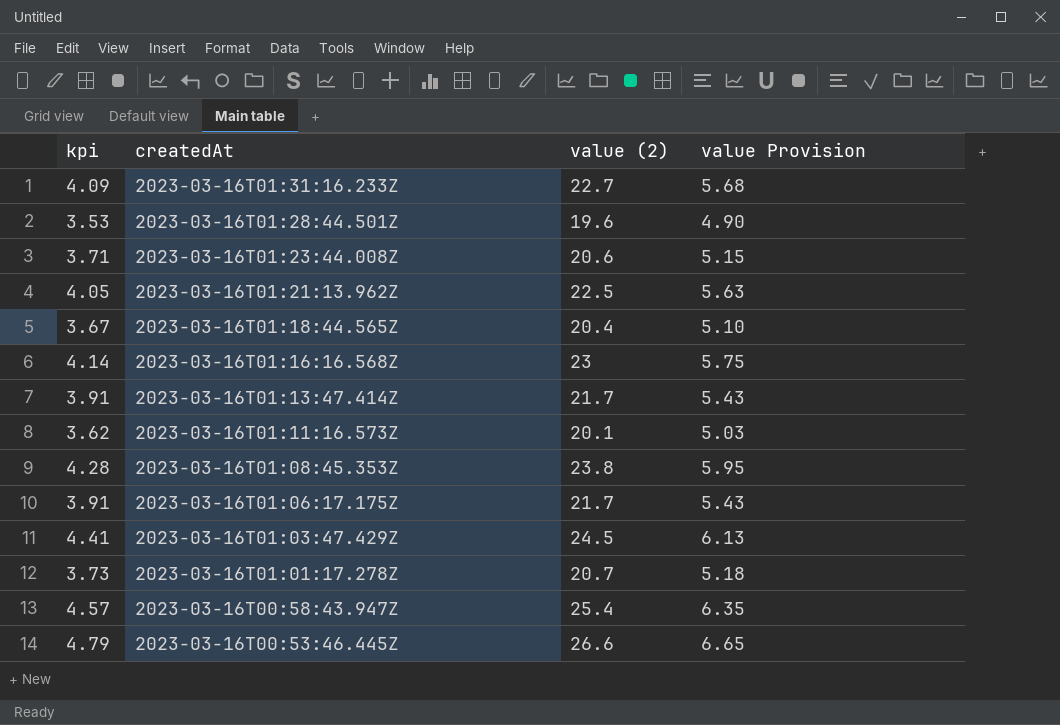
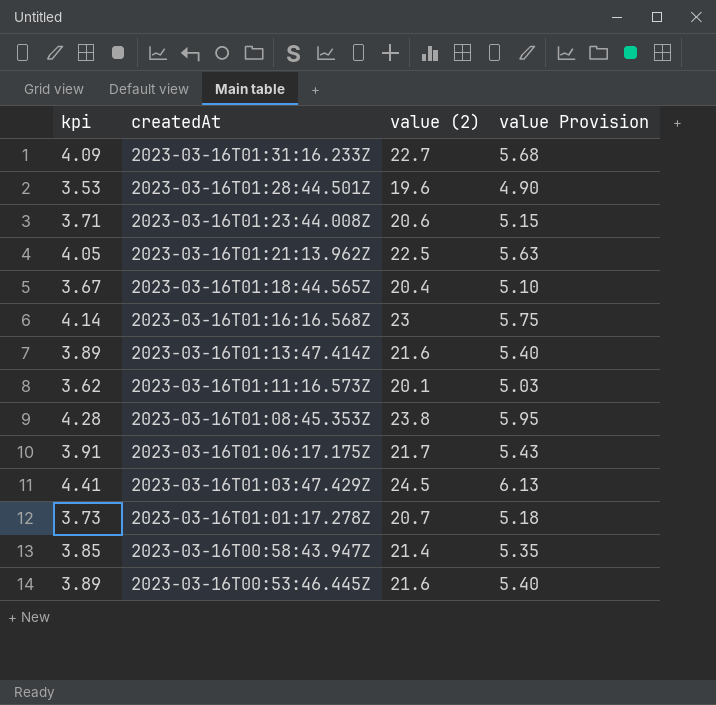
2023-03-16T01:13:47.414Z | kpi: 3.91 -> 3.89
2023-03-16T01:13:47.414Z | value (2): 21.7 -> 21.6
2023-03-16T01:13:47.414Z | value Provision: 5.43 -> 5.40
2023-03-16T00:58:43.947Z | kpi: 4.57 -> 3.85
2023-03-16T00:58:43.947Z | value (2): 25.4 -> 21.4
2023-03-16T00:58:43.947Z | value Provision: 6.35 -> 5.35
2023-03-16T00:53:46.445Z | kpi: 4.79 -> 3.89
2023-03-16T00:53:46.445Z | value (2): 26.6 -> 21.6
2023-03-16T00:53:46.445Z | value Provision: 6.65 -> 5.40

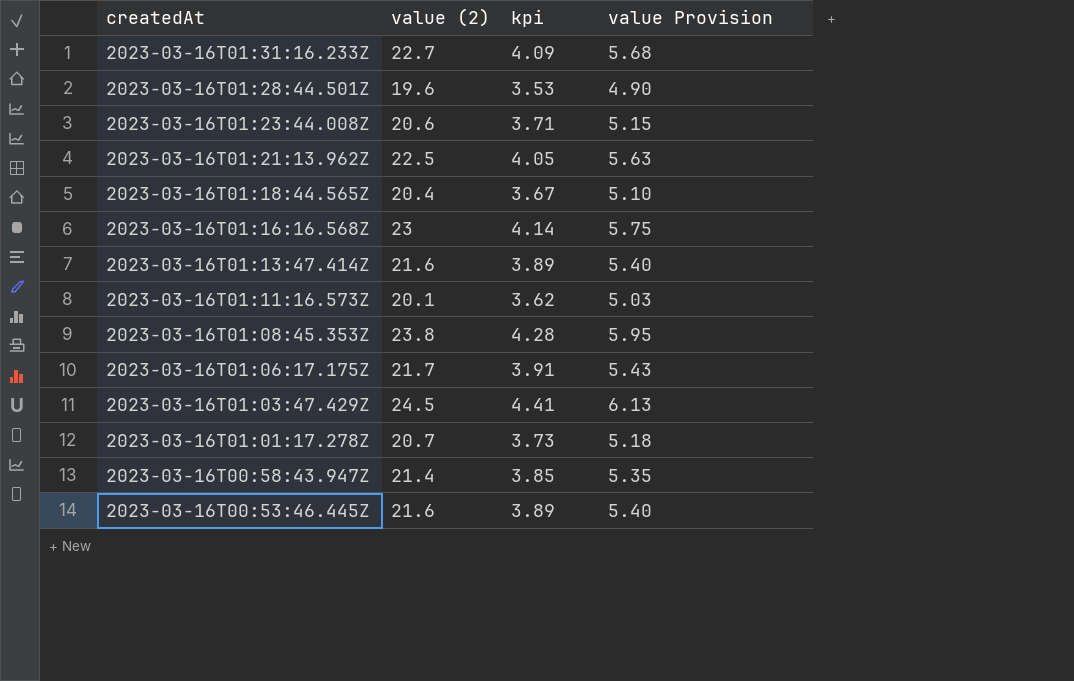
column kpi | position: 1 -> 3

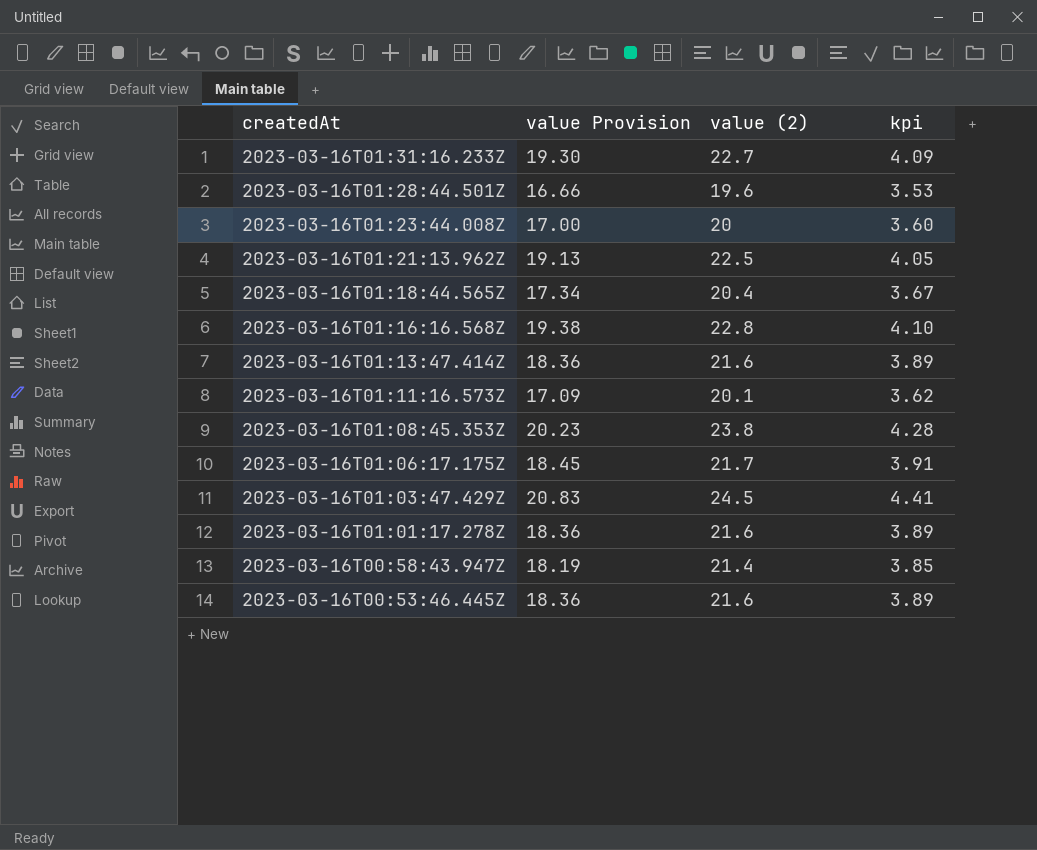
column value Provision | formula: [value (2)] * 0.25 -> [value (2)] * 0.85
column value Provision | position: 4 -> 2
2023-03-16T01:23:44.008Z | value (2): 20.6 -> 20
2023-03-16T01:23:44.008Z | kpi: 3.71 -> 3.60
2023-03-16T01:16:16.568Z | value (2): 23 -> 22.8
2023-03-16T01:16:16.568Z | kpi: 4.14 -> 4.10
2023-03-16T01:01:17.278Z | value (2): 20.7 -> 21.6
2023-03-16T01:01:17.278Z | kpi: 3.73 -> 3.89

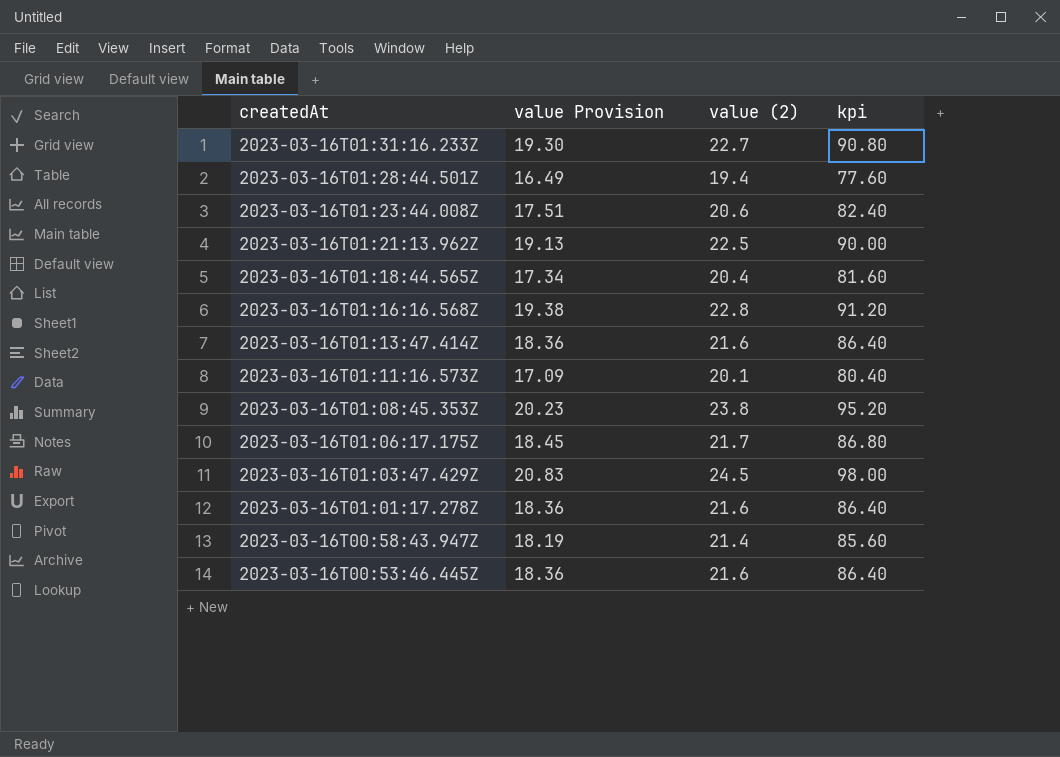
column kpi | formula: [value (2)] * 0.18 -> [value (2)] * 4
2023-03-16T01:28:44.501Z | value Provision: 16.66 -> 16.49
2023-03-16T01:28:44.501Z | value (2): 19.6 -> 19.4
2023-03-16T01:23:44.008Z | value Provision: 17.00 -> 17.51
2023-03-16T01:23:44.008Z | value (2): 20 -> 20.6

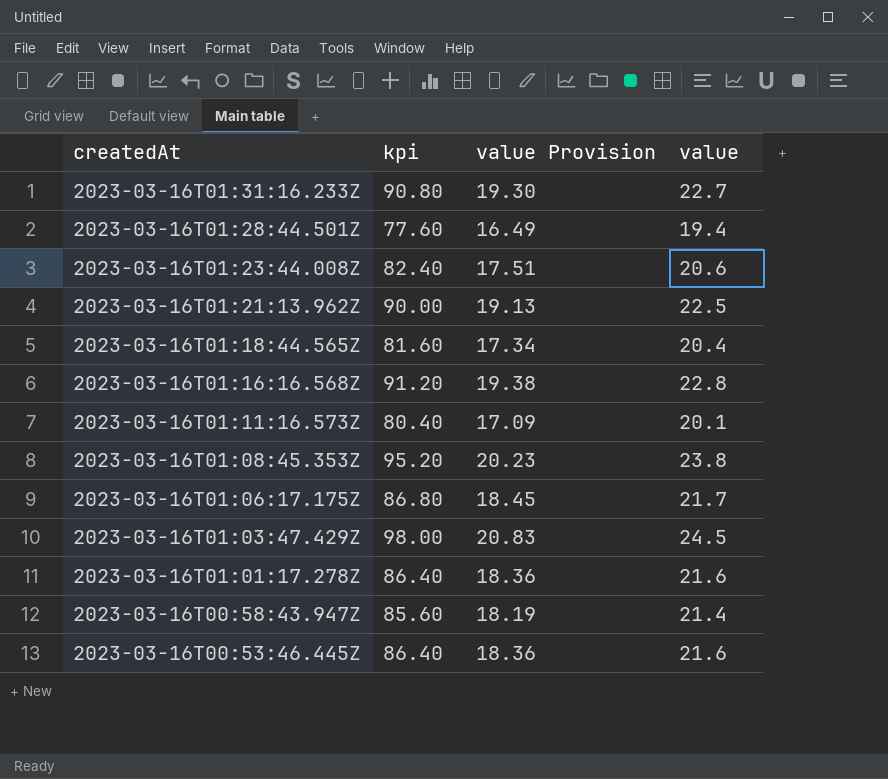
column kpi | position: 4 -> 2
column name: value (2) -> value
row 2023-03-16T01:13:47.414Z: 18.36 | 21.6 | 86.40 -> none

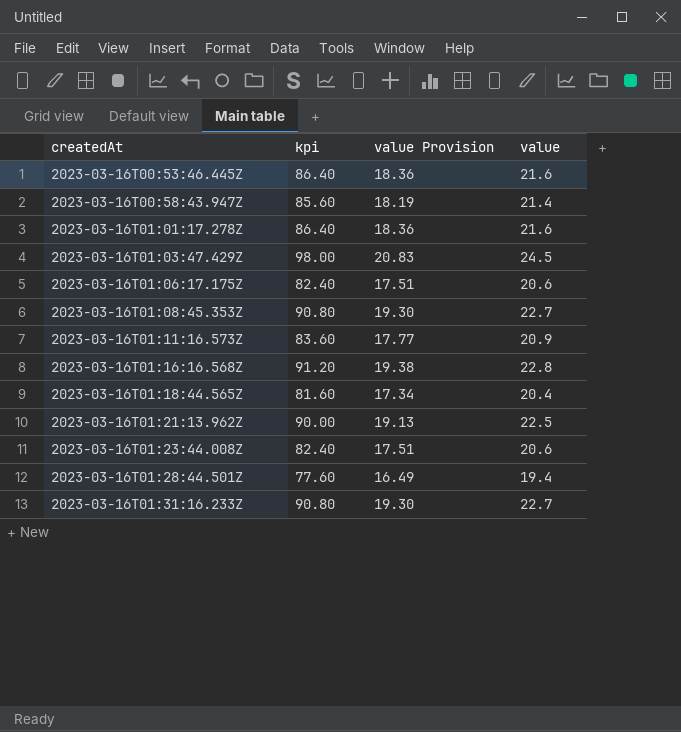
row order: createdAt descending -> createdAt ascending
2023-03-16T01:06:17.175Z | kpi: 86.80 -> 82.40
2023-03-16T01:06:17.175Z | value Provision: 18.45 -> 17.51
2023-03-16T01:06:17.175Z | value: 21.7 -> 20.6
2023-03-16T01:08:45.353Z | kpi: 95.20 -> 90.80
2023-03-16T01:08:45.353Z | value Provision: 20.23 -> 19.30
2023-03-16T01:08:45.353Z | value: 23.8 -> 22.7
2023-03-16T01:11:16.573Z | kpi: 80.40 -> 83.60
2023-03-16T01:11:16.573Z | value Provision: 17.09 -> 17.77
2023-03-16T01:11:16.573Z | value: 20.1 -> 20.9

